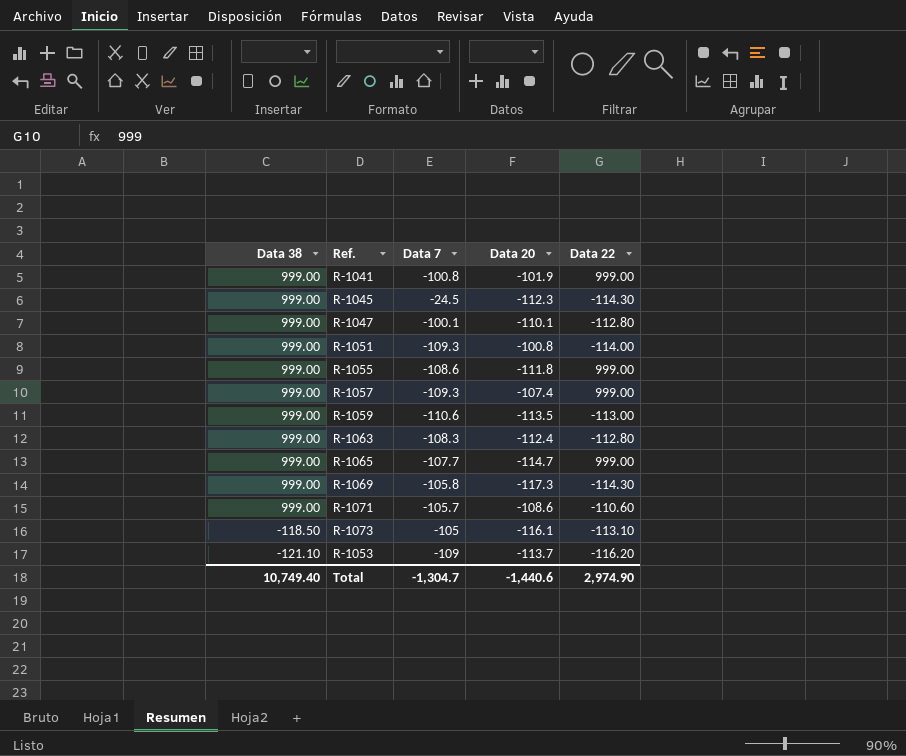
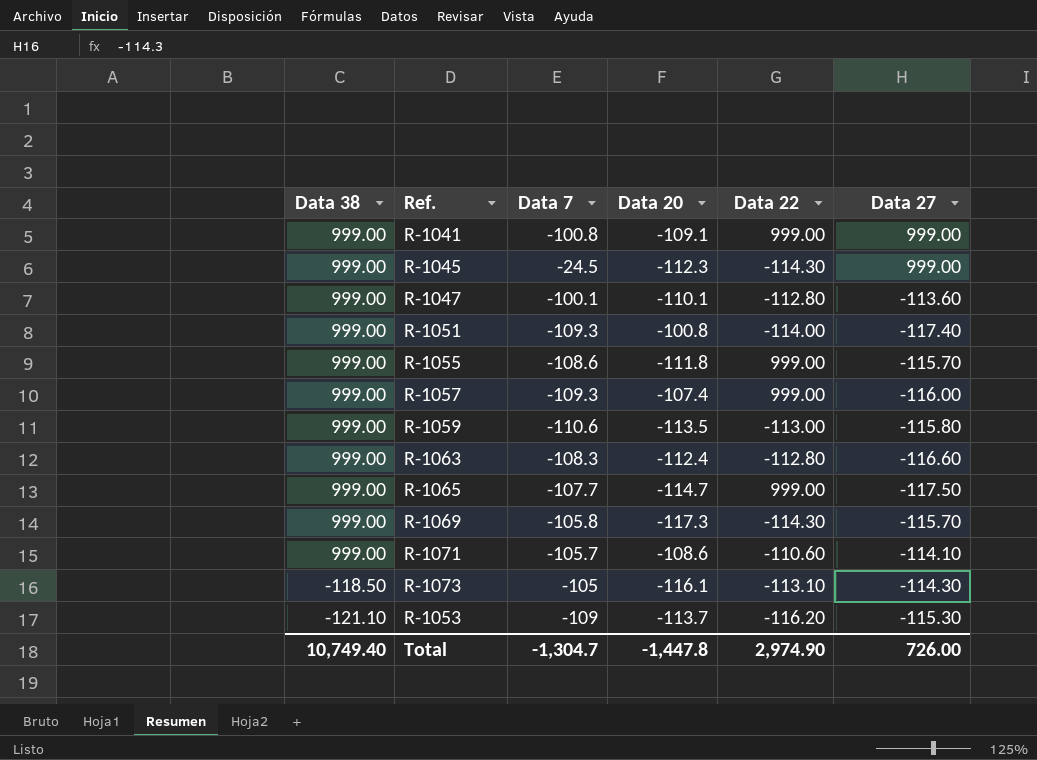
column Data 27 | position: none -> 6
R-1041 | Data 20: -101.9 -> -109.1
Total | Data 20: -1,440.6 -> -1,447.8

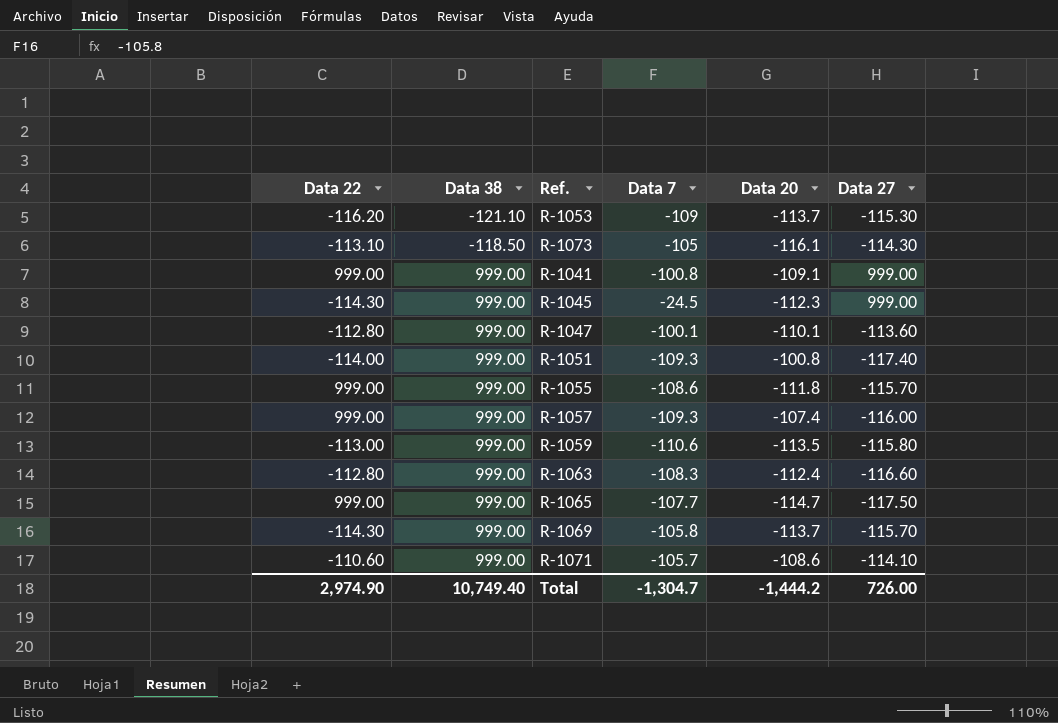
row order: Data 38 descending -> Data 38 ascending
column Data 22 | position: 5 -> 1
R-1069 | Data 20: -117.3 -> -113.7
Total | Data 20: -1,447.8 -> -1,444.2

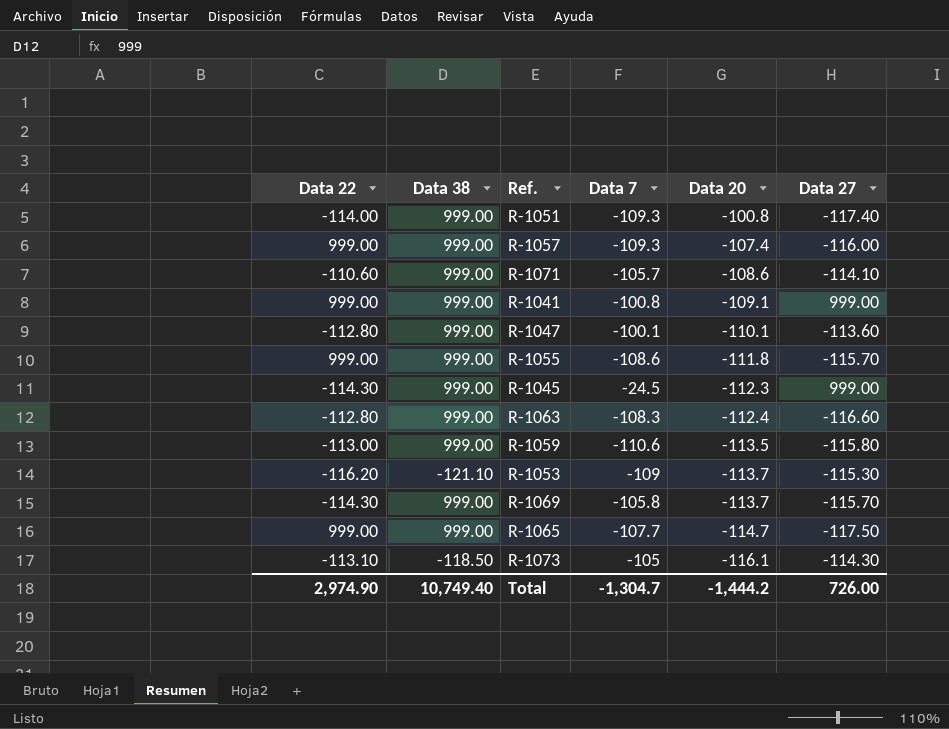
row order: Data 38 ascending -> Data 20 descending

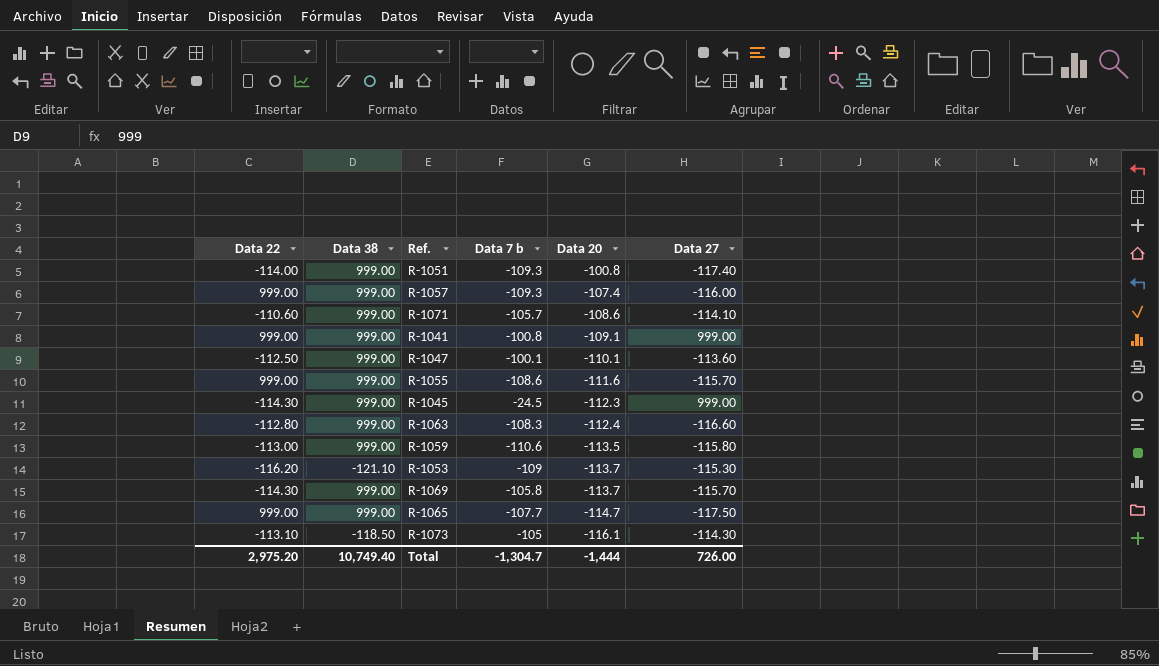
column name: Data 7 -> Data 7 b
R-1047 | Data 22: -112.80 -> -112.50
R-1055 | Data 20: -111.8 -> -111.6
Total | Data 22: 2,974.90 -> 2,975.20
Total | Data 20: -1,444.2 -> -1,444

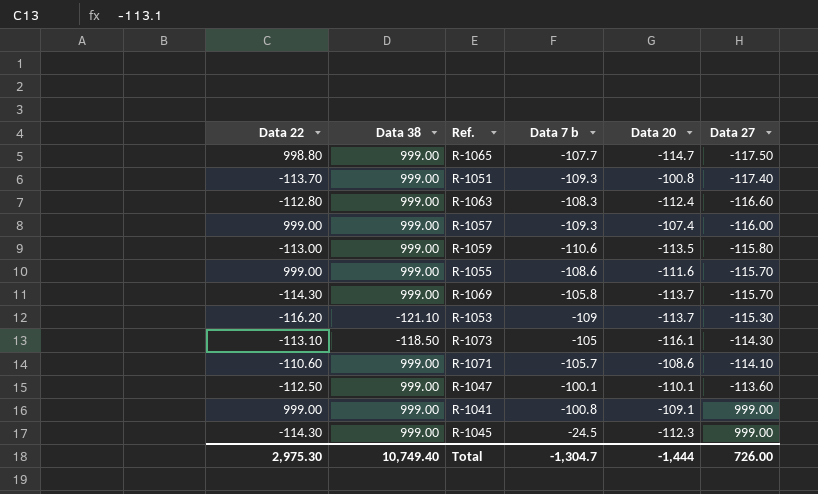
row order: Data 20 descending -> Data 27 ascending
R-1065 | Data 22: 999.00 -> 998.80
R-1051 | Data 22: -114.00 -> -113.70
Total | Data 22: 2,975.20 -> 2,975.30

